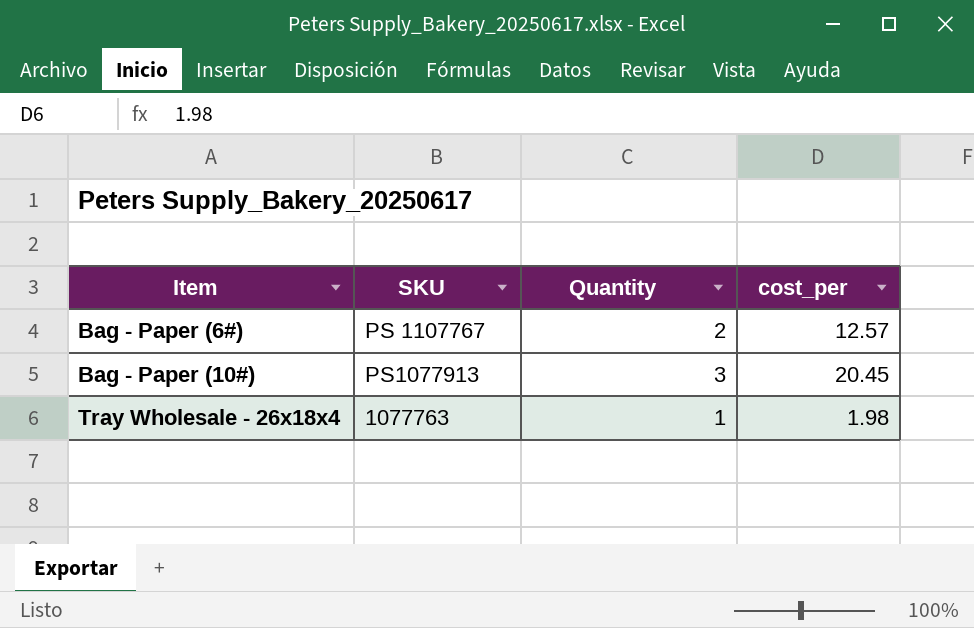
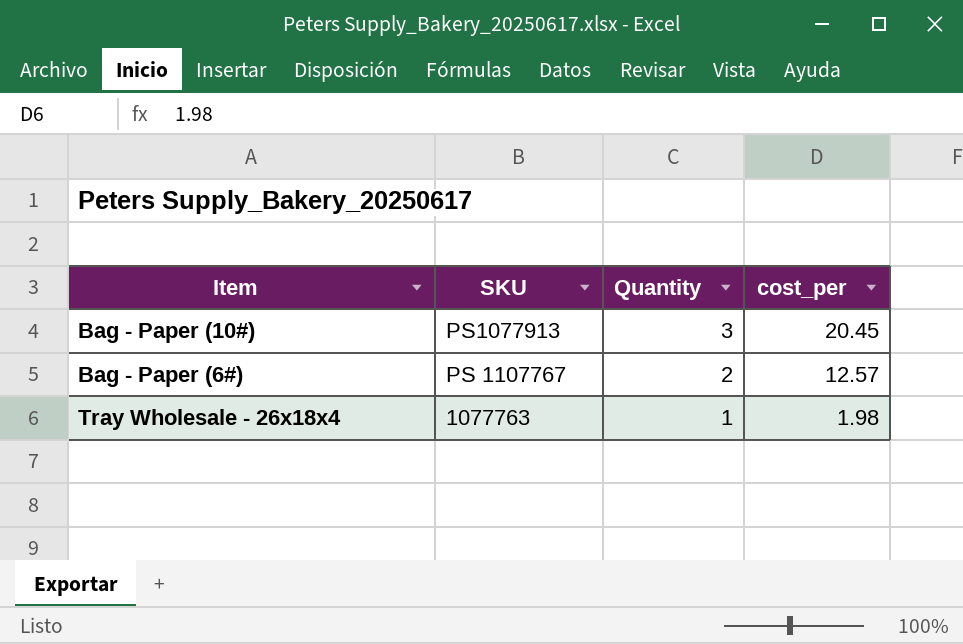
row order: Item ascending -> Quantity descending

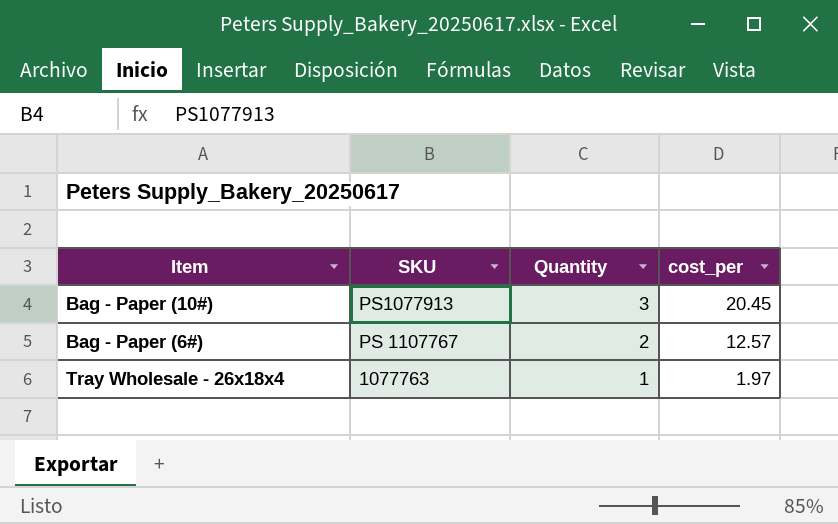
Tray Wholesale - 26x18x4 | cost_per: 1.98 -> 1.97

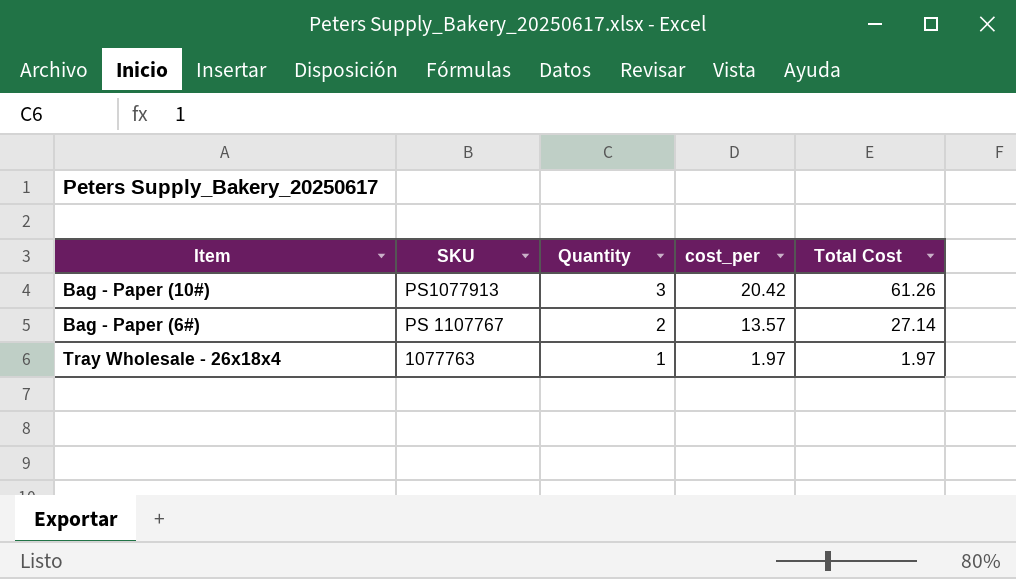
column Total Cost | formula: none -> [Quantity] * [cost_per]
Bag - Paper (10#) | cost_per: 20.45 -> 20.42
Bag - Paper (6#) | cost_per: 12.57 -> 13.57

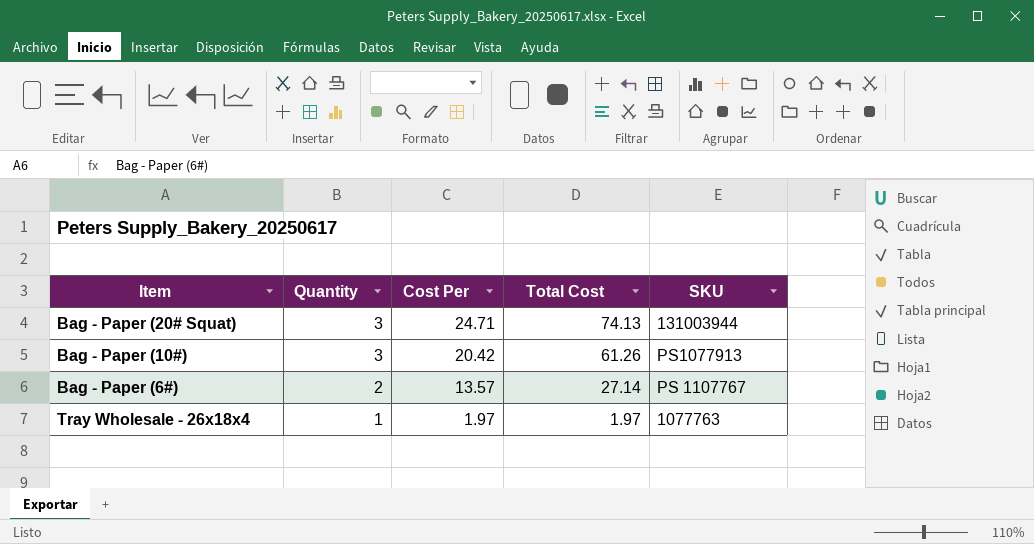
column name: cost_per -> Cost Per
column SKU | position: 2 -> 5
row Bag - Paper (20# Squat): none -> 3 | 24.71 | 74.13 | 131003944

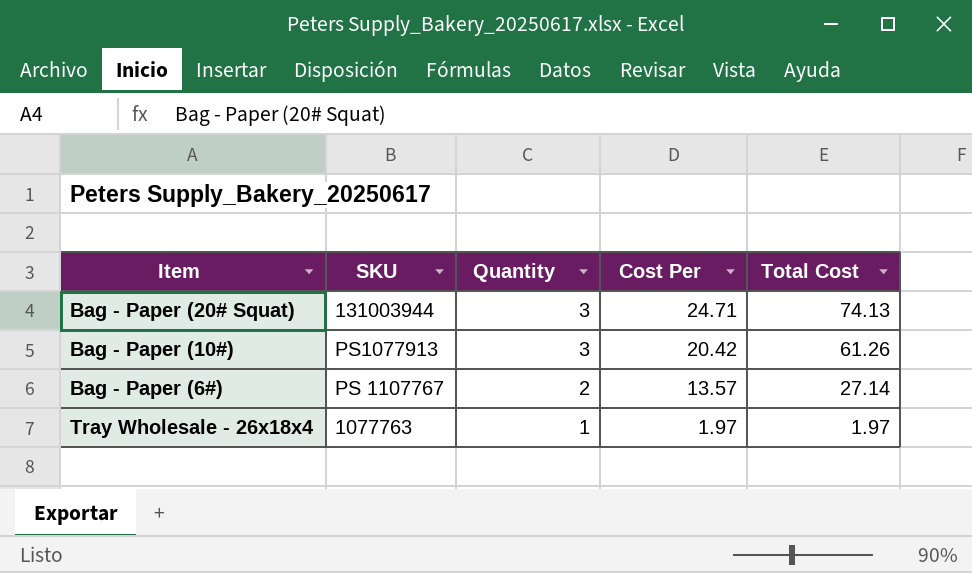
column SKU | position: 5 -> 2

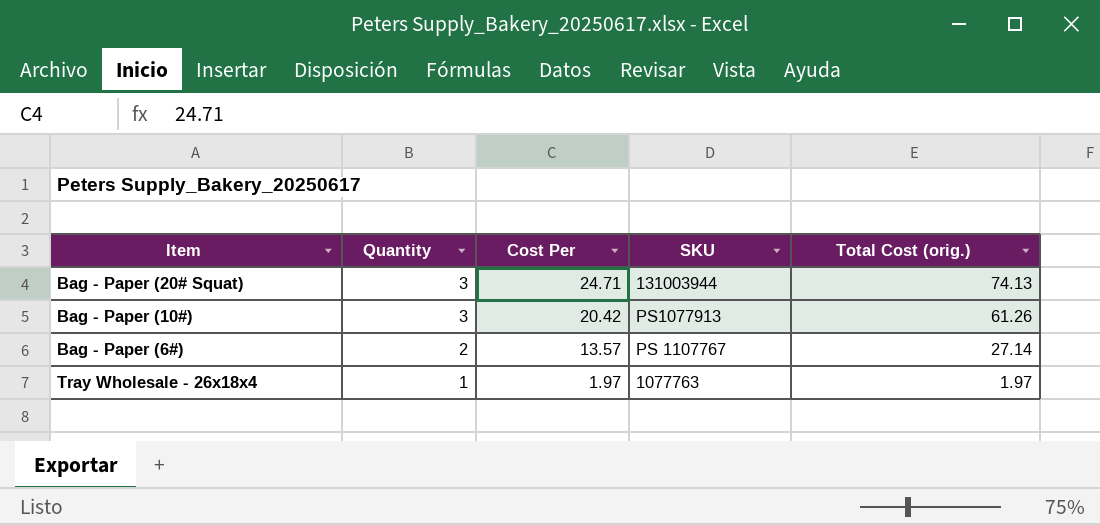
column SKU | position: 2 -> 4
column name: Total Cost -> Total Cost (orig.)

